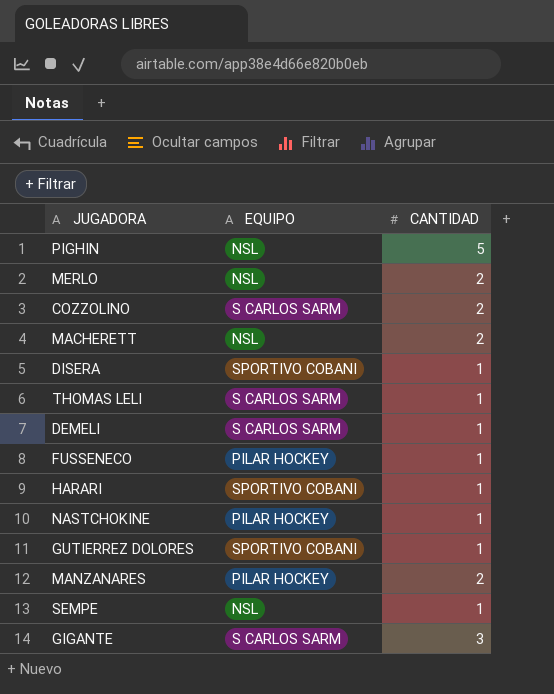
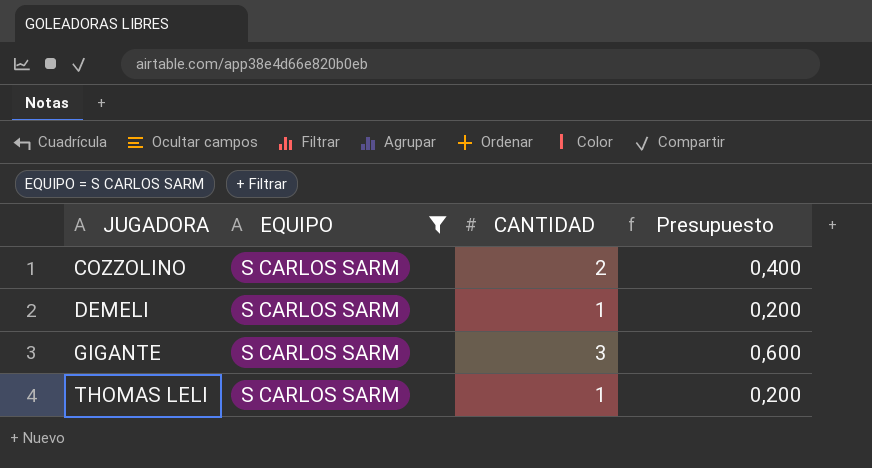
filter: none -> EQUIPO = S CARLOS SARM
row order: none -> JUGADORA ascending
column Presupuesto | formula: none -> [CANTIDAD] * 0,2

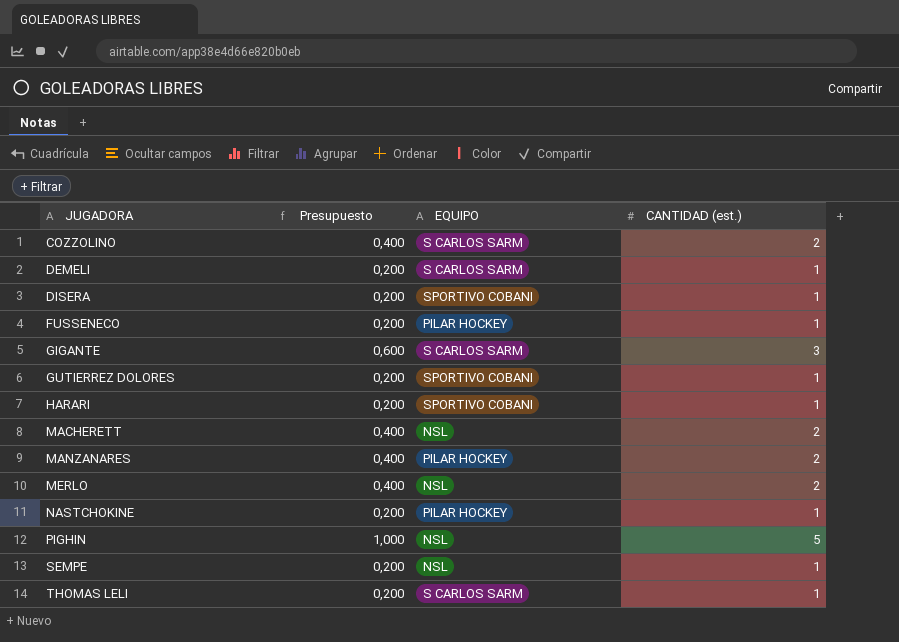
filter: EQUIPO = S CARLOS SARM -> none
column Presupuesto | position: 4 -> 2
column name: CANTIDAD -> CANTIDAD (est.)

